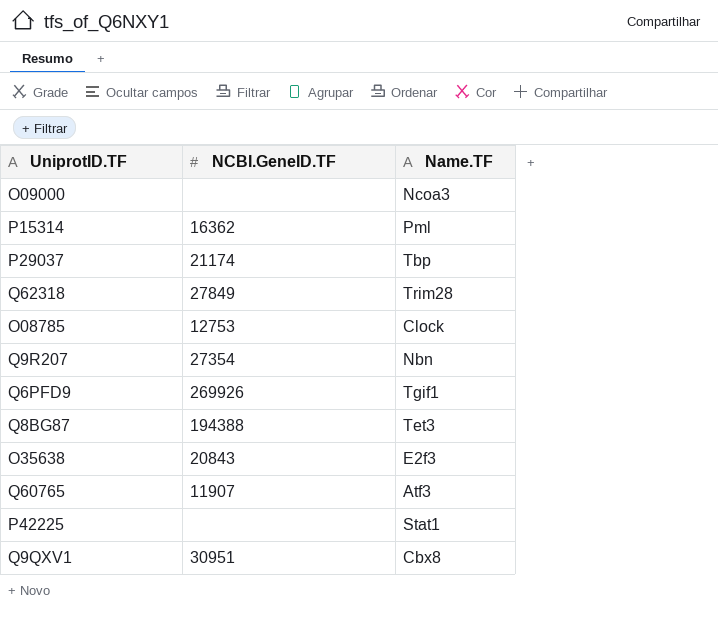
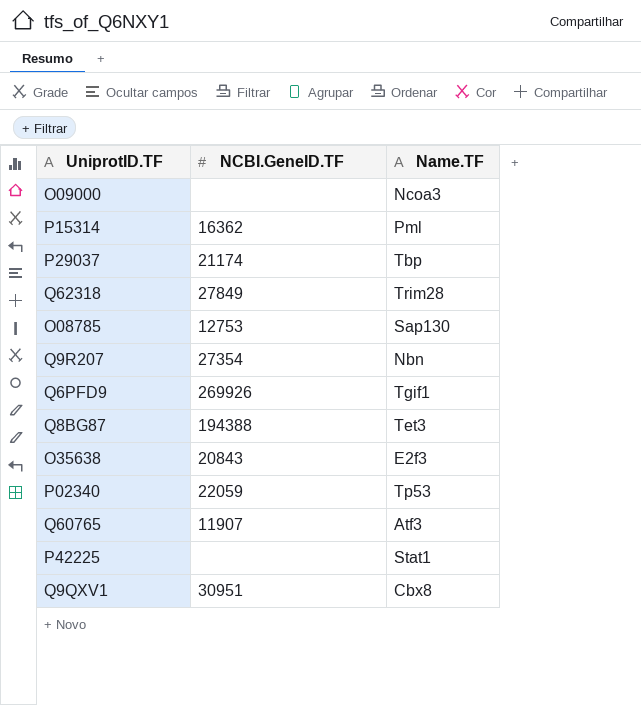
O08785 | Name.TF: Clock -> Sap130
row P02340: none -> 22059 | Tp53

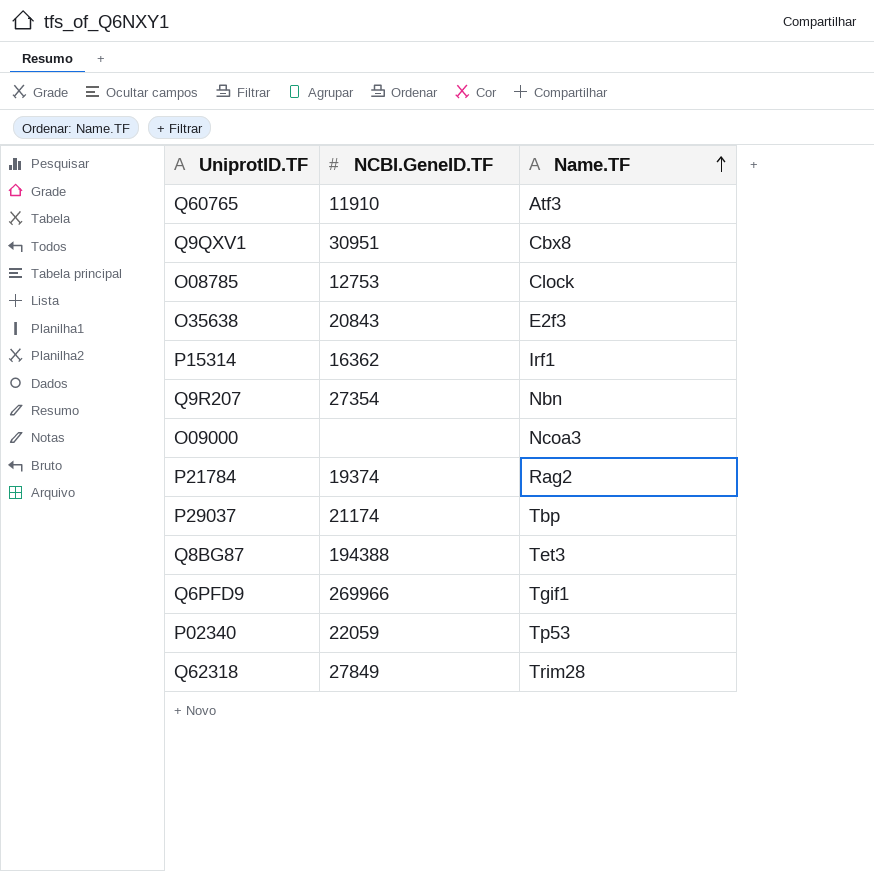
row order: none -> Name.TF ascending
row P42225: none | Stat1 -> none
Q60765 | NCBI.GeneID.TF: 11907 -> 11910
O08785 | Name.TF: Sap130 -> Clock
P15314 | Name.TF: Pml -> Irf1
row P21784: none -> 19374 | Rag2
Q6PFD9 | NCBI.GeneID.TF: 269926 -> 269966

